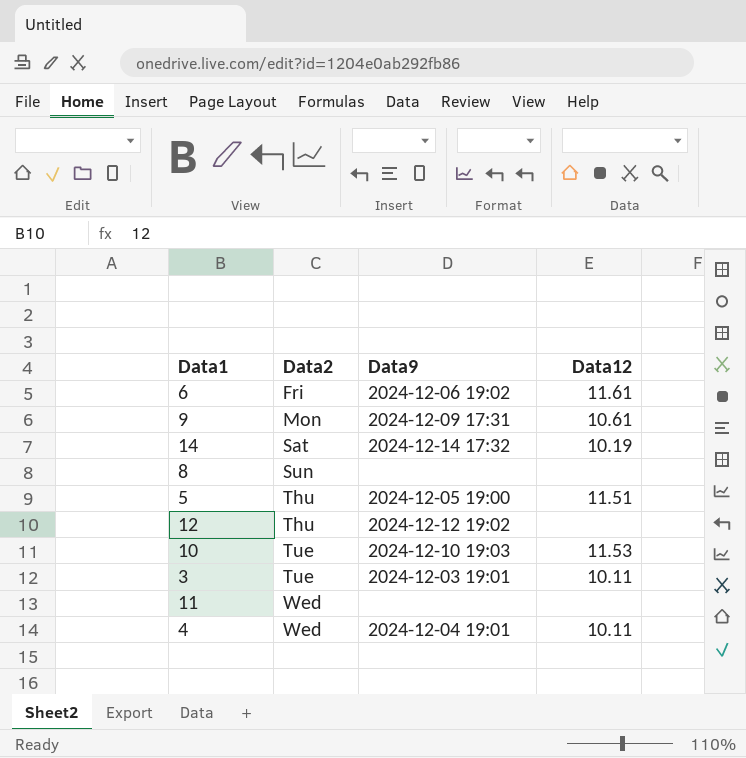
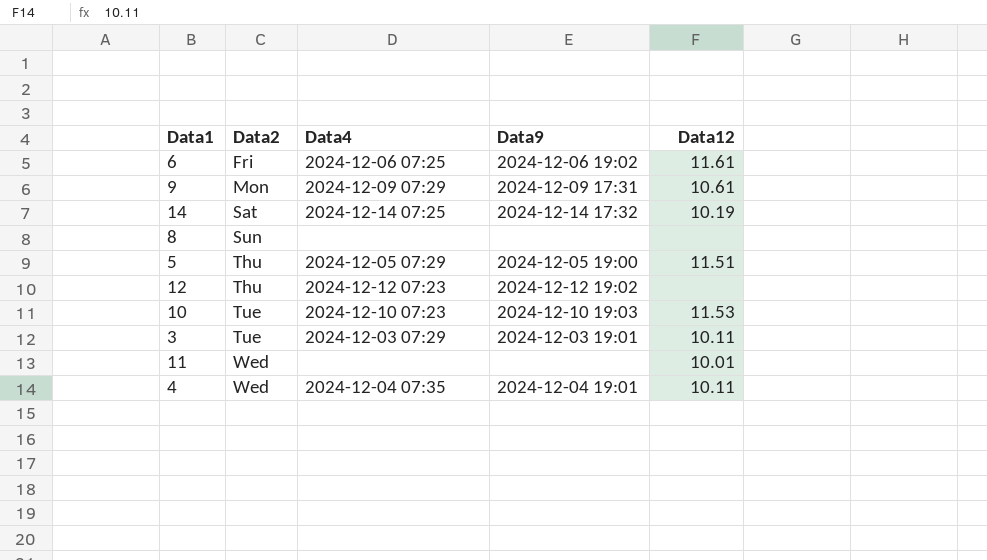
column Data4 | position: none -> 3
11 | Data12: none -> 10.01

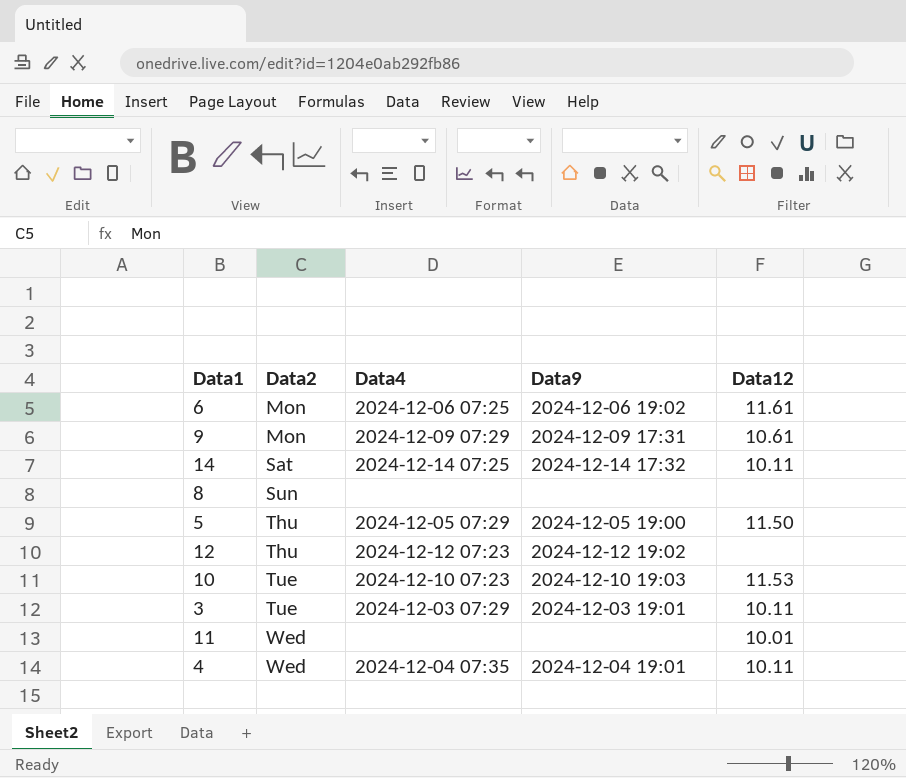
6 | Data2: Fri -> Mon
14 | Data12: 10.19 -> 10.11
5 | Data12: 11.51 -> 11.50

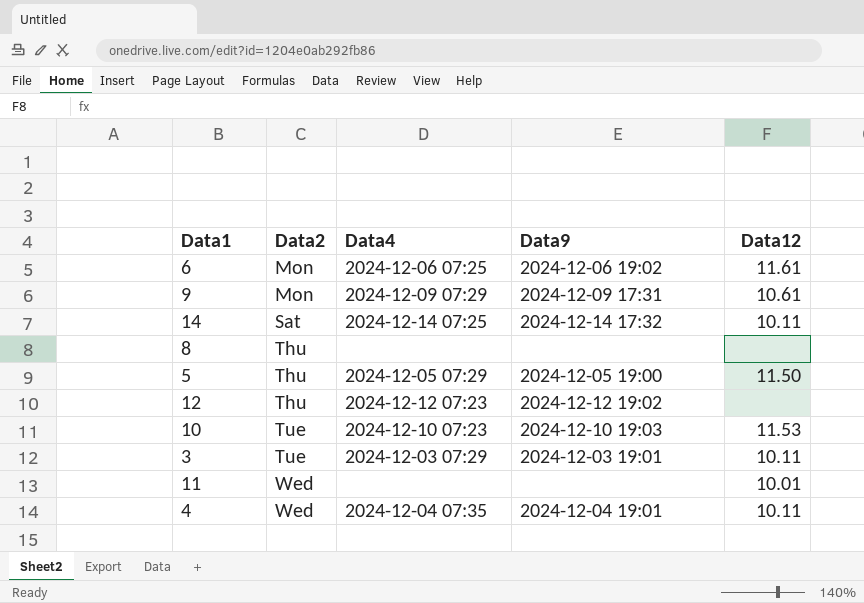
8 | Data2: Sun -> Thu

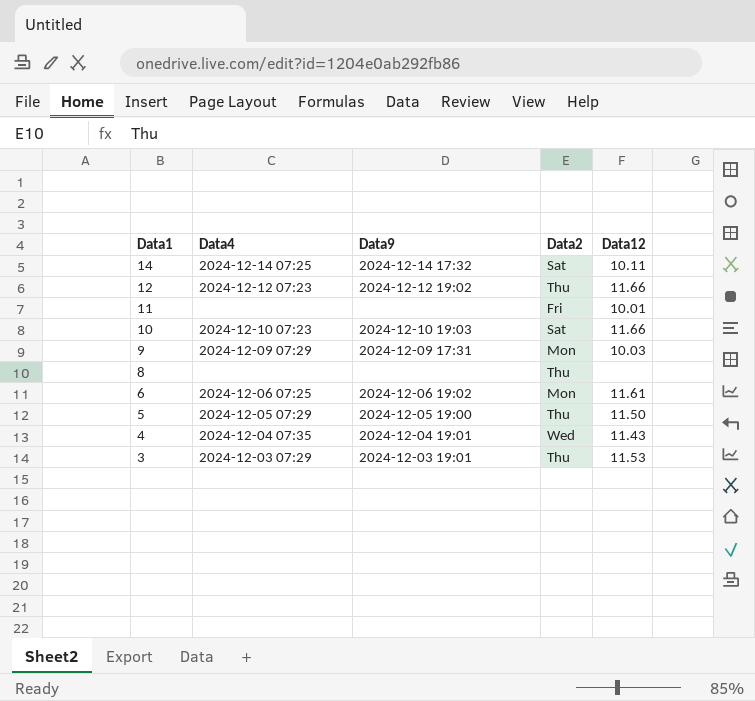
row order: Data2 ascending -> Data1 descending
column Data2 | position: 2 -> 4
12 | Data12: none -> 11.66
11 | Data2: Wed -> Fri
10 | Data2: Tue -> Sat
10 | Data12: 11.53 -> 11.66
9 | Data12: 10.61 -> 10.03
4 | Data12: 10.11 -> 11.43
3 | Data2: Tue -> Thu
3 | Data12: 10.11 -> 11.53

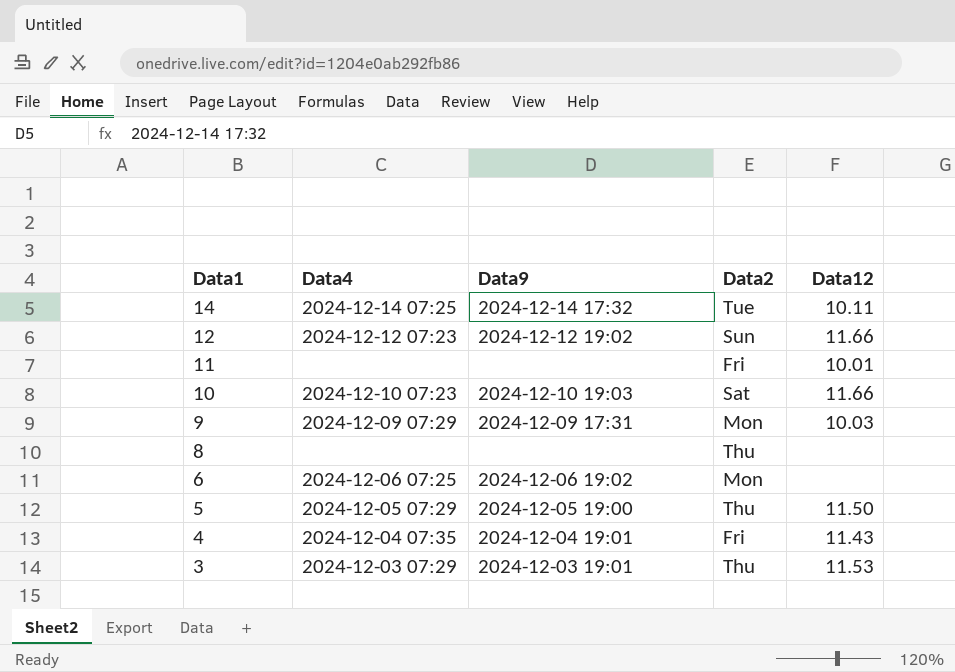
14 | Data2: Sat -> Tue
12 | Data2: Thu -> Sun
6 | Data12: 11.61 -> none
4 | Data2: Wed -> Fri

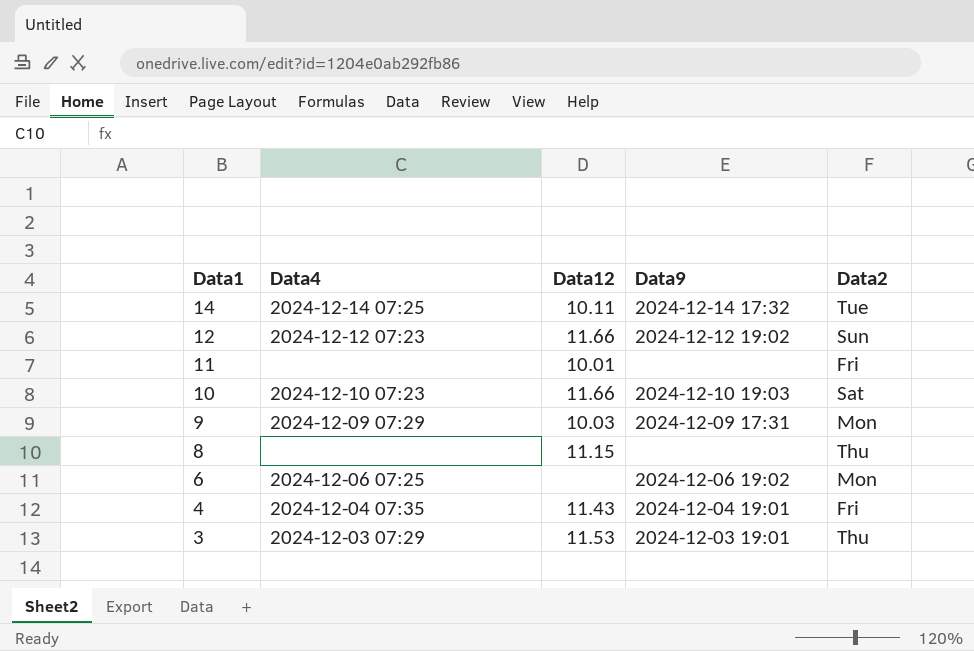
column Data12 | position: 5 -> 3
row 5: 2024-12-05 07:29 | 2024-12-05 19:00 | Thu | 11.50 -> none
8 | Data12: none -> 11.15

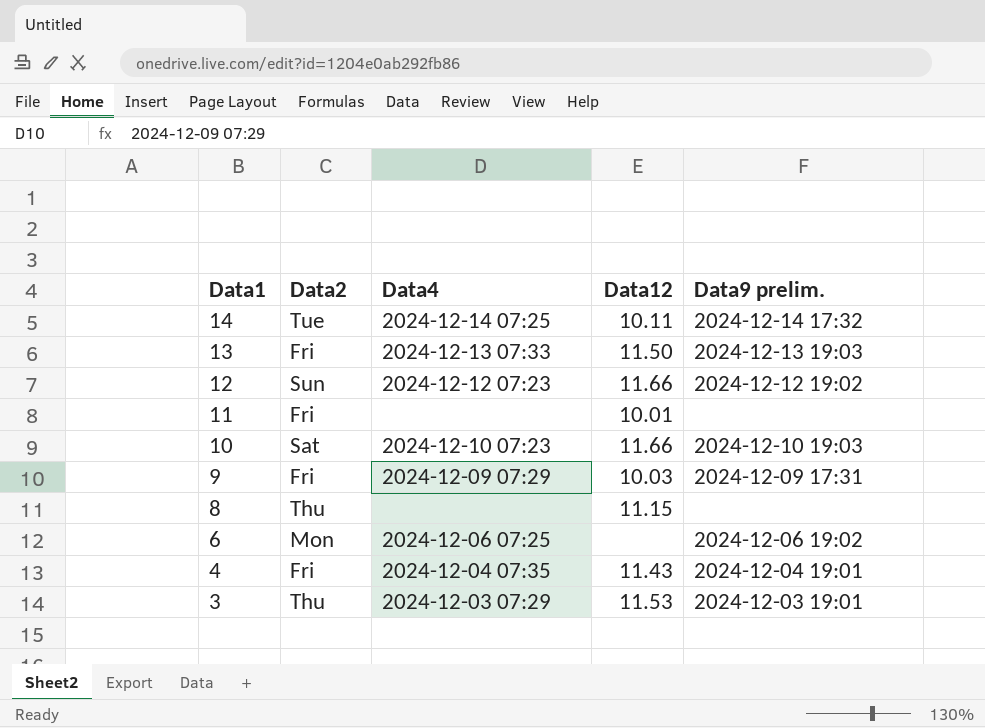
column Data2 | position: 5 -> 2
column name: Data9 -> Data9 prelim.
row 13: none -> Fri | 2024-12-13 07:33 | 11.50 | 2024-12-13 19:03
9 | Data2: Mon -> Fri

